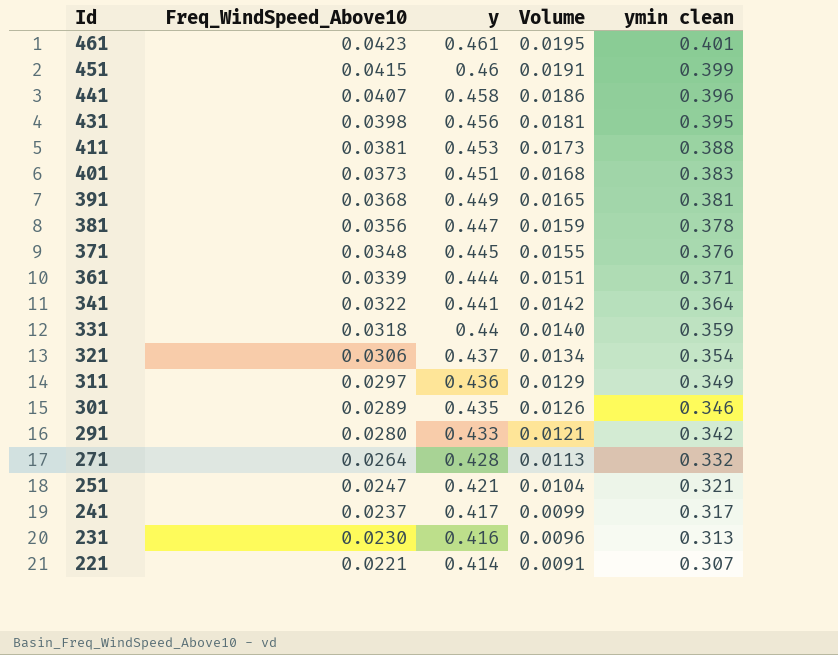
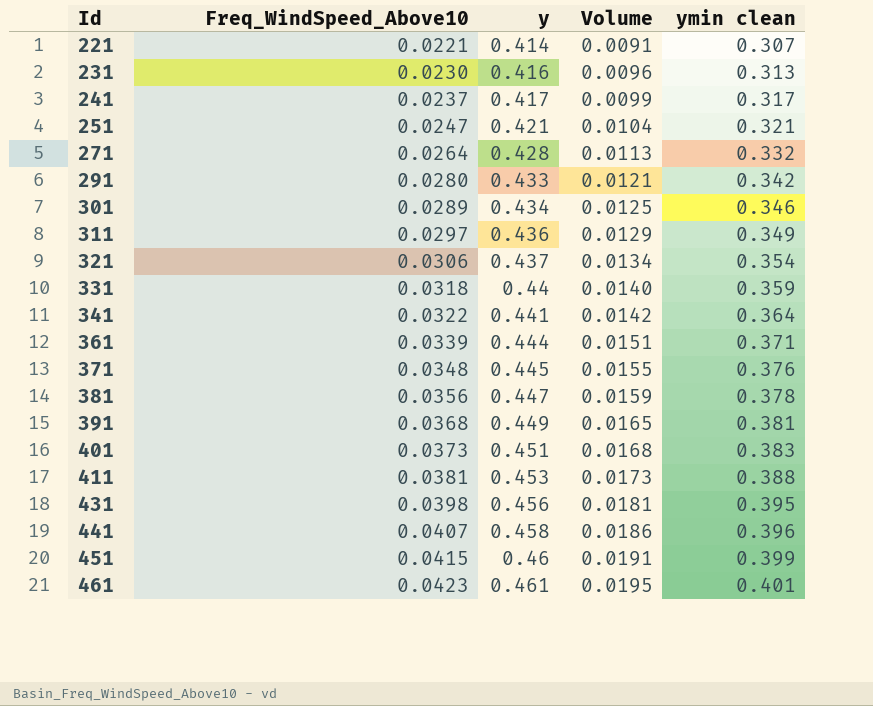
row order: Id descending -> Id ascending
301 | y: 0.435 -> 0.434
301 | Volume: 0.0126 -> 0.0125

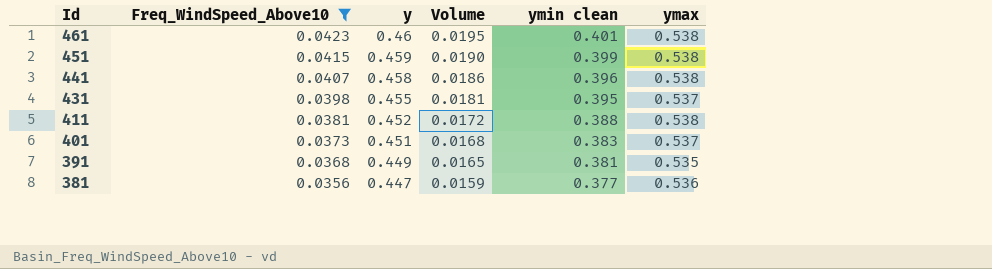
filter: none -> Freq_WindSpeed_Above10 >= 0.0356
row order: Id ascending -> Id descending
column ymax | position: none -> 6
461 | y: 0.461 -> 0.46
451 | y: 0.46 -> 0.459
451 | Volume: 0.0191 -> 0.0190
431 | y: 0.456 -> 0.455
411 | y: 0.453 -> 0.452
411 | Volume: 0.0173 -> 0.0172
381 | ymin clean: 0.378 -> 0.377

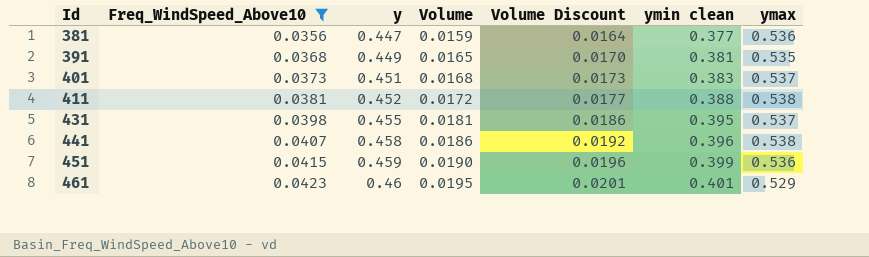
row order: Id descending -> Id ascending
column Volume Discount | formula: none -> [Volume] * 1.03
451 | ymax: 0.538 -> 0.536
461 | ymax: 0.538 -> 0.529

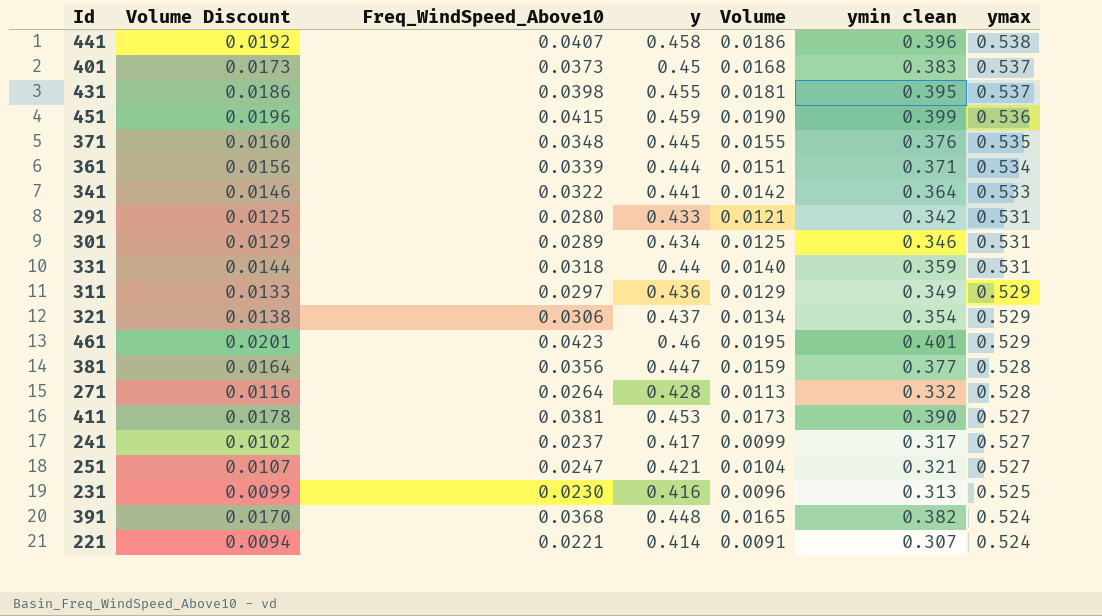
filter: Freq_WindSpeed_Above10 >= 0.0356 -> none
row order: Id ascending -> ymax descending
column Volume Discount | position: 5 -> 2
401 | y: 0.451 -> 0.45
381 | ymax: 0.536 -> 0.528
411 | Volume Discount: 0.0177 -> 0.0178
411 | y: 0.452 -> 0.453
411 | Volume: 0.0172 -> 0.0173
411 | ymin clean: 0.388 -> 0.390
411 | ymax: 0.538 -> 0.527
391 | y: 0.449 -> 0.448
391 | ymin clean: 0.381 -> 0.382
391 | ymax: 0.535 -> 0.524

